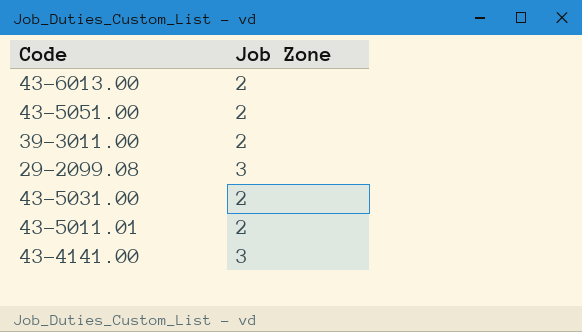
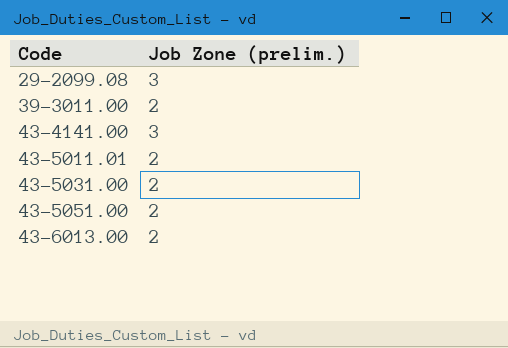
row order: none -> Code ascending
column name: Job Zone -> Job Zone (prelim.)

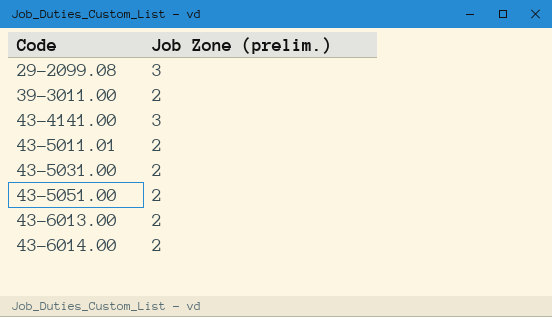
row 43-6014.00: none -> 2

